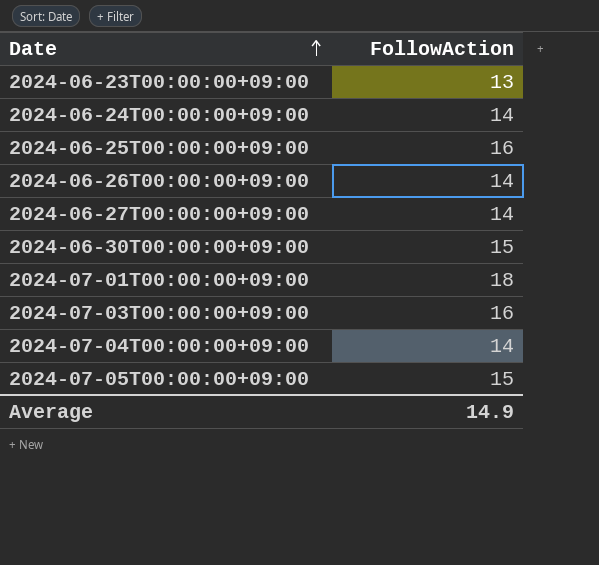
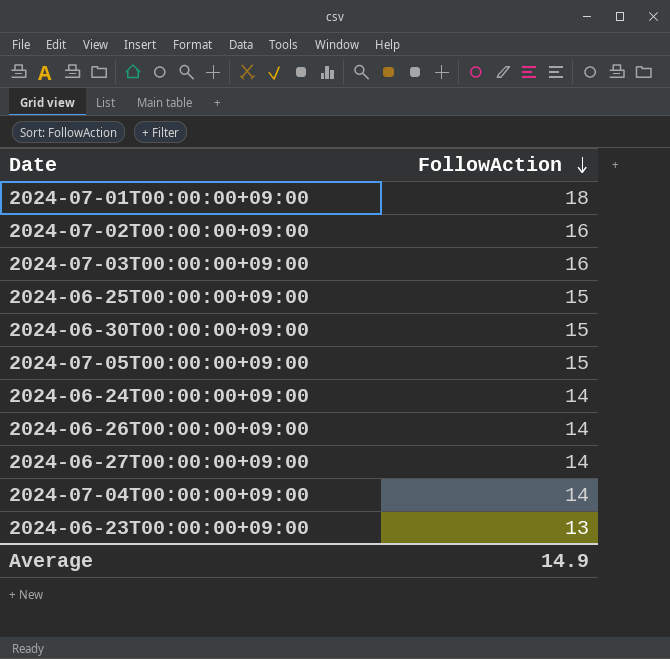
row order: Date ascending -> FollowAction descending
row 2024-07-02T00:00:00+09:00: none -> 16
2024-06-25T00:00:00+09:00 | FollowAction: 16 -> 15

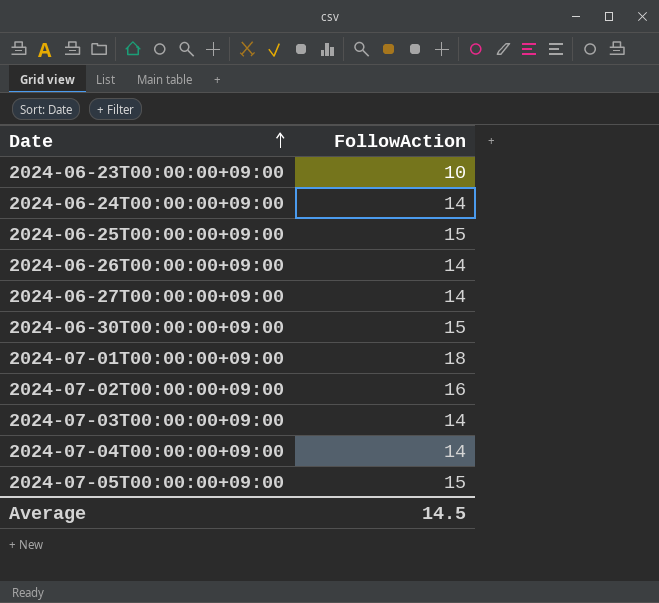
row order: FollowAction descending -> Date ascending
2024-06-23T00:00:00+09:00 | FollowAction: 13 -> 10
2024-07-03T00:00:00+09:00 | FollowAction: 16 -> 14
Average | FollowAction: 14.9 -> 14.5

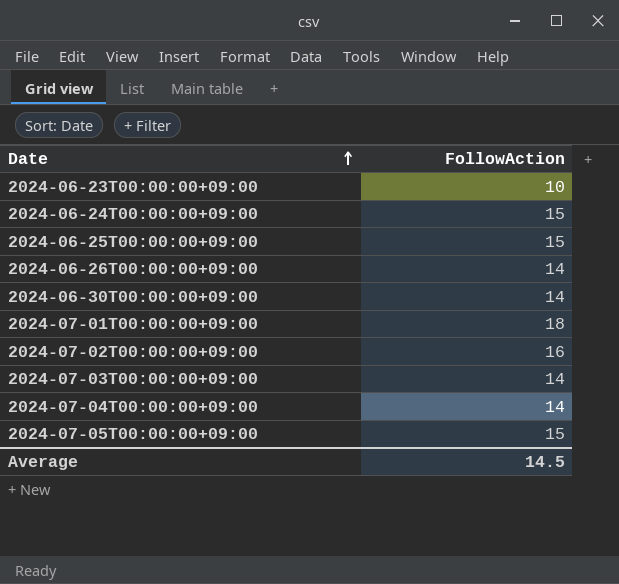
row 2024-06-27T00:00:00+09:00: 14 -> none
2024-06-24T00:00:00+09:00 | FollowAction: 14 -> 15
2024-06-30T00:00:00+09:00 | FollowAction: 15 -> 14

